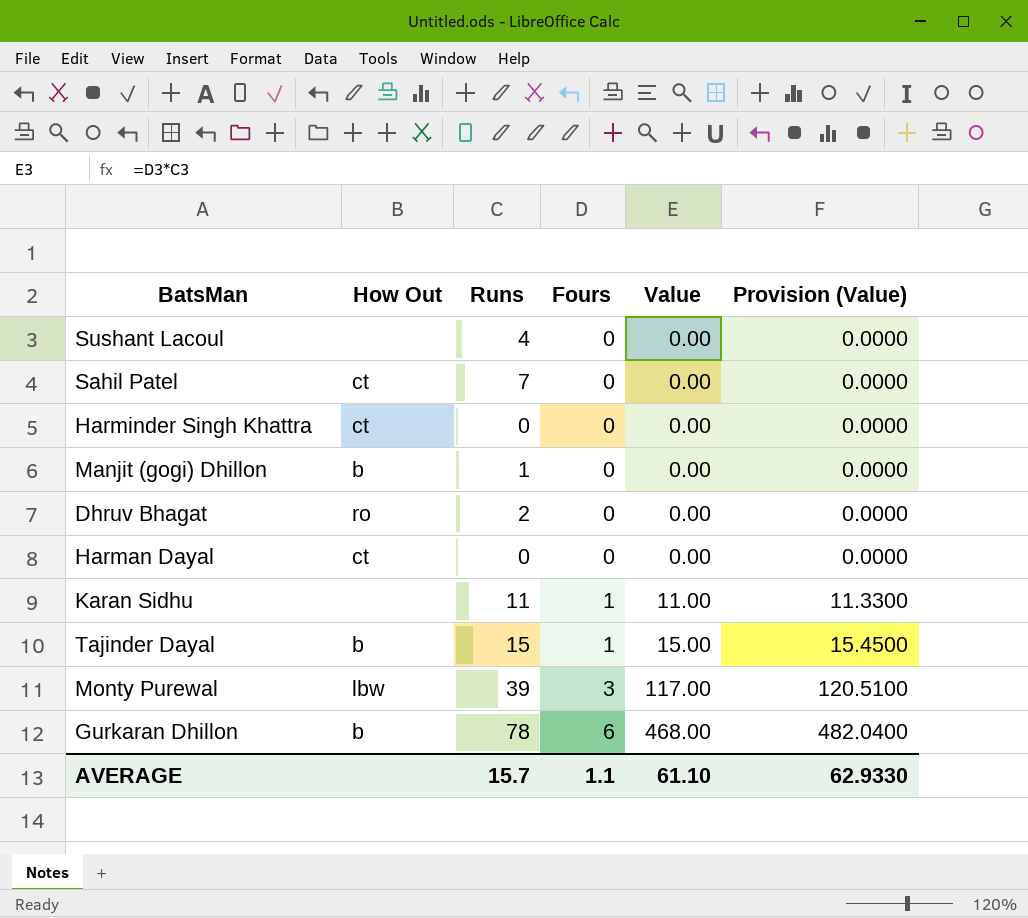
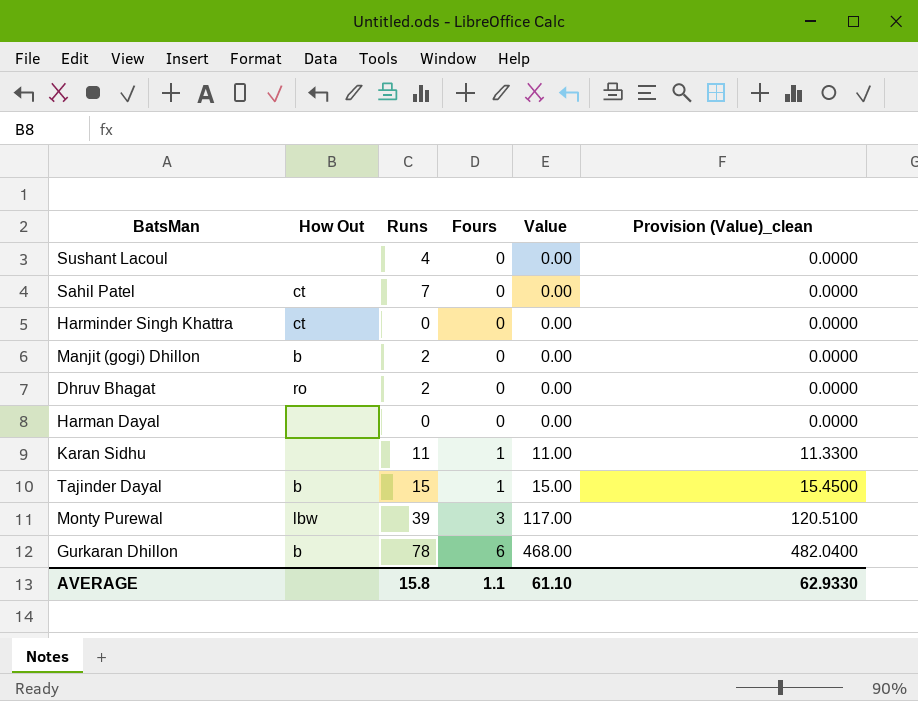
column name: Provision (Value) -> Provision (Value)_clean
Manjit (gogi) Dhillon | Runs: 1 -> 2
Harman Dayal | How Out: ct -> none
AVERAGE | Runs: 15.7 -> 15.8

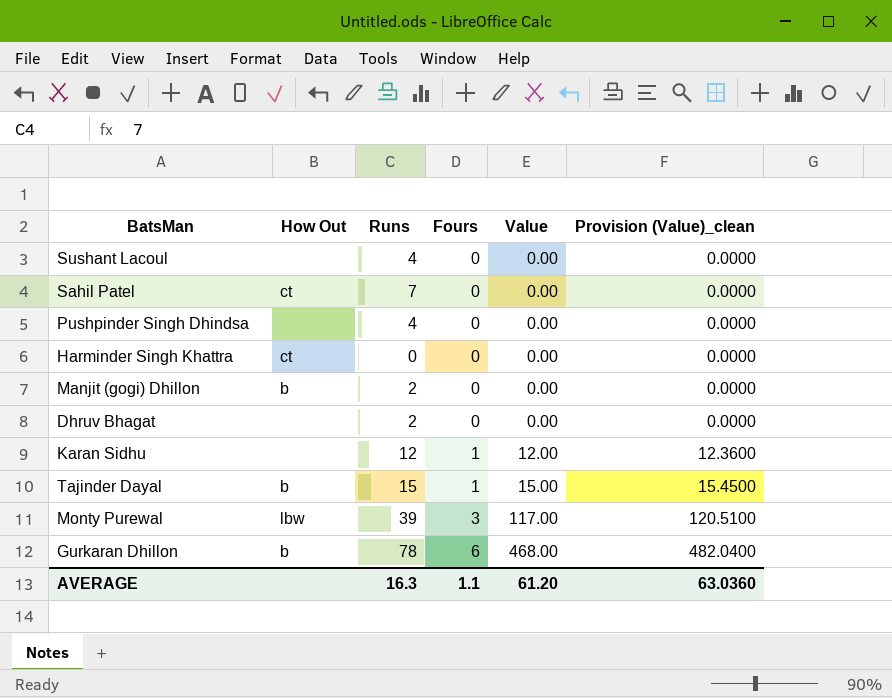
row Harman Dayal: none | 0 | 0 | 0.00 | 0.0000 -> none
row Pushpinder Singh Dhindsa: none -> none | 4 | 0 | 0.00 | 0.0000
Dhruv Bhagat | How Out: ro -> none
Karan Sidhu | Runs: 11 -> 12
Karan Sidhu | Value: 11.00 -> 12.00
Karan Sidhu | Provision (Value)_clean: 11.3300 -> 12.3600
AVERAGE | Runs: 15.8 -> 16.3
AVERAGE | Value: 61.10 -> 61.20
AVERAGE | Provision (Value)_clean: 62.9330 -> 63.0360

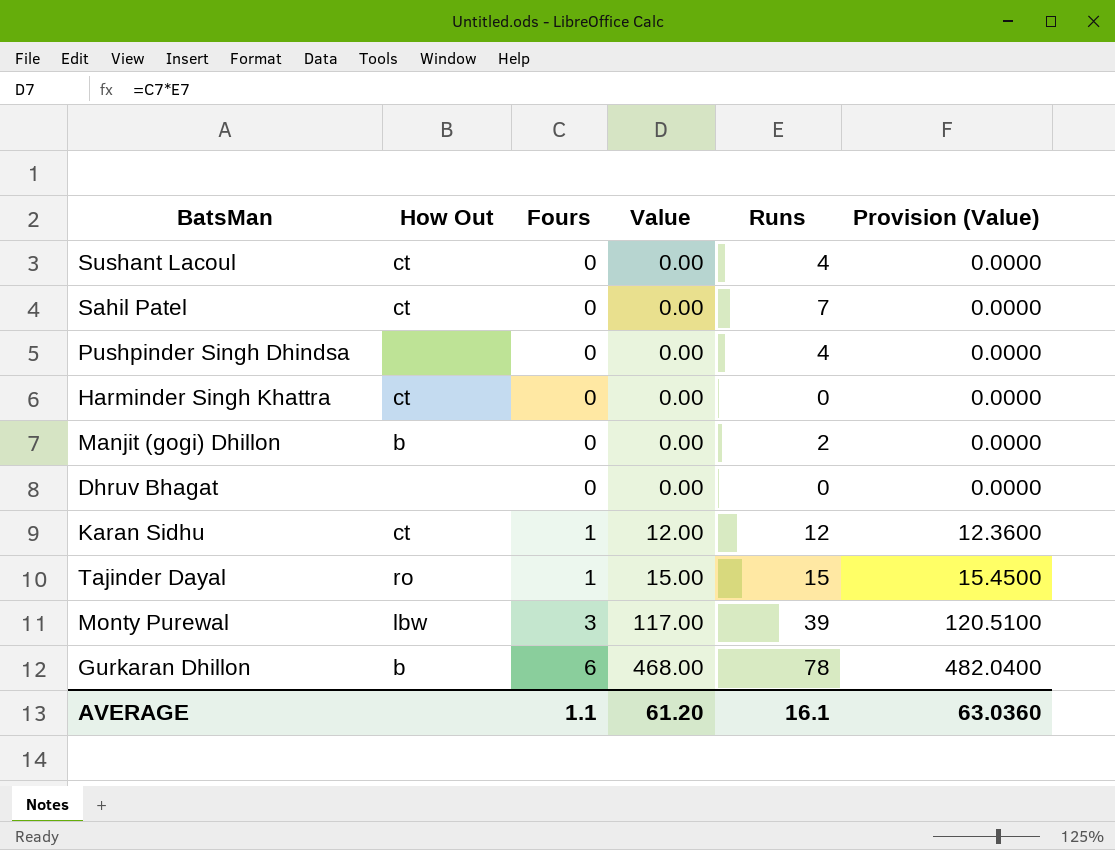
column Runs | position: 3 -> 5
column name: Provision (Value)_clean -> Provision (Value)
Sushant Lacoul | How Out: none -> ct
Dhruv Bhagat | Runs: 2 -> 0
Karan Sidhu | How Out: none -> ct
Tajinder Dayal | How Out: b -> ro
AVERAGE | Runs: 16.3 -> 16.1

